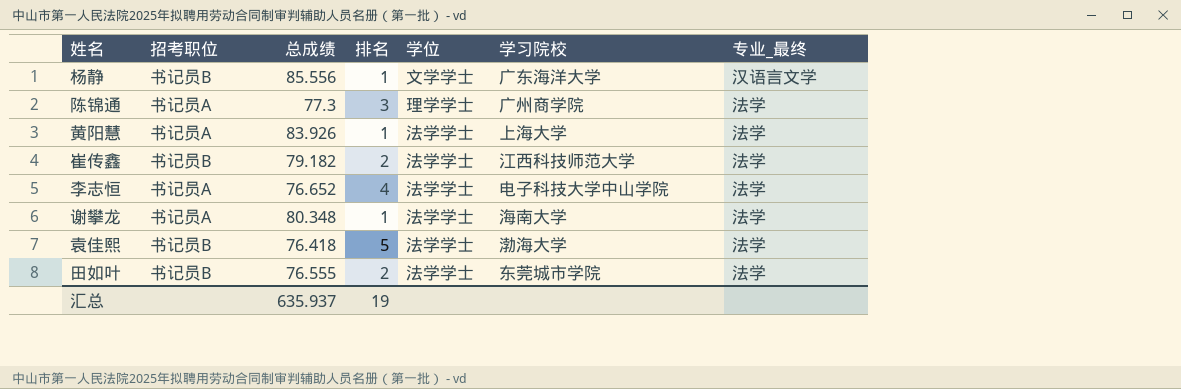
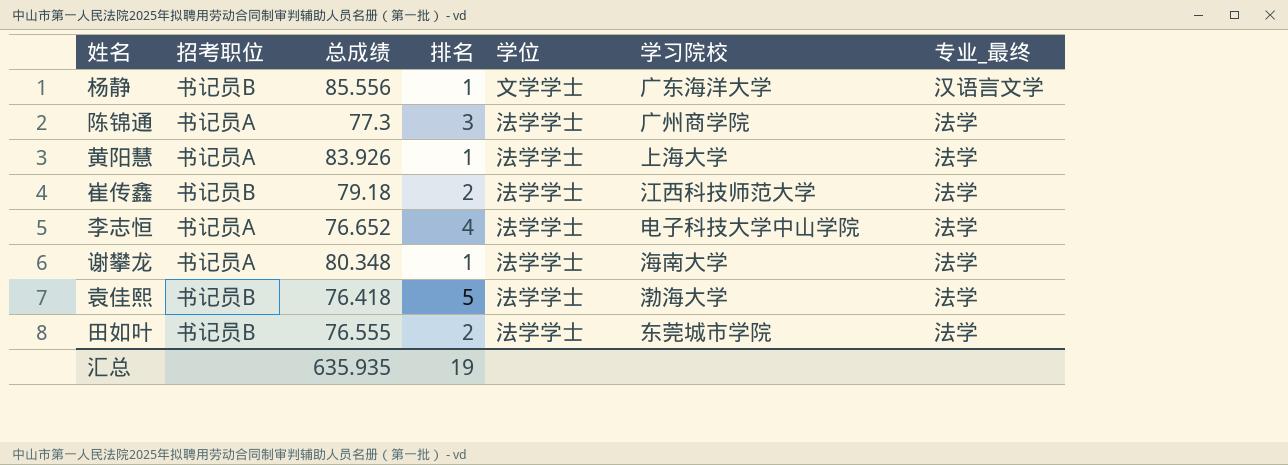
陈锦通 | 学位: 理学学士 -> 法学学士
崔传鑫 | 总成绩: 79.182 -> 79.18
汇总 | 总成绩: 635.937 -> 635.935

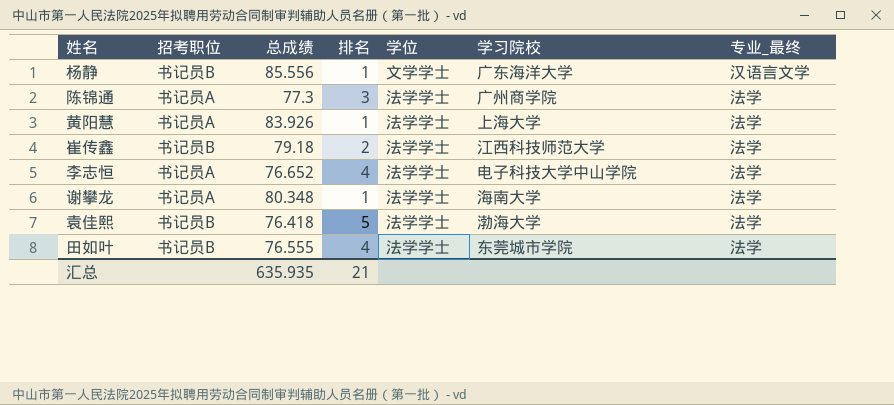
田如叶 | 排名: 2 -> 4
汇总 | 排名: 19 -> 21

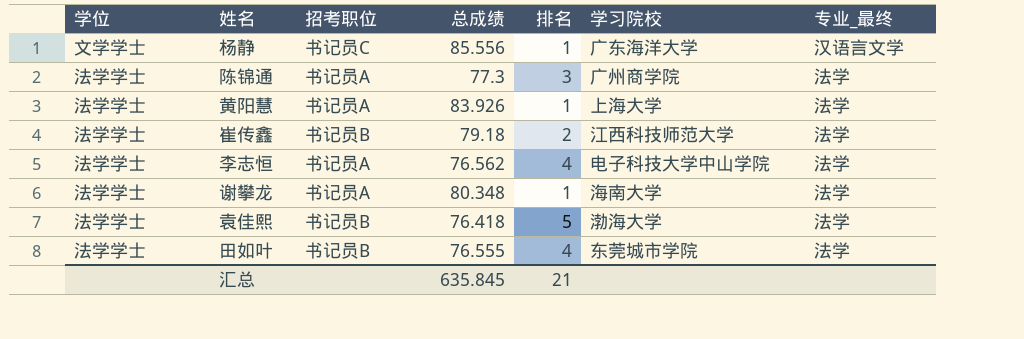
column 学位 | position: 5 -> 1
杨静 | 招考职位: 书记员B -> 书记员C
李志恒 | 总成绩: 76.652 -> 76.562
汇总 | 总成绩: 635.935 -> 635.845

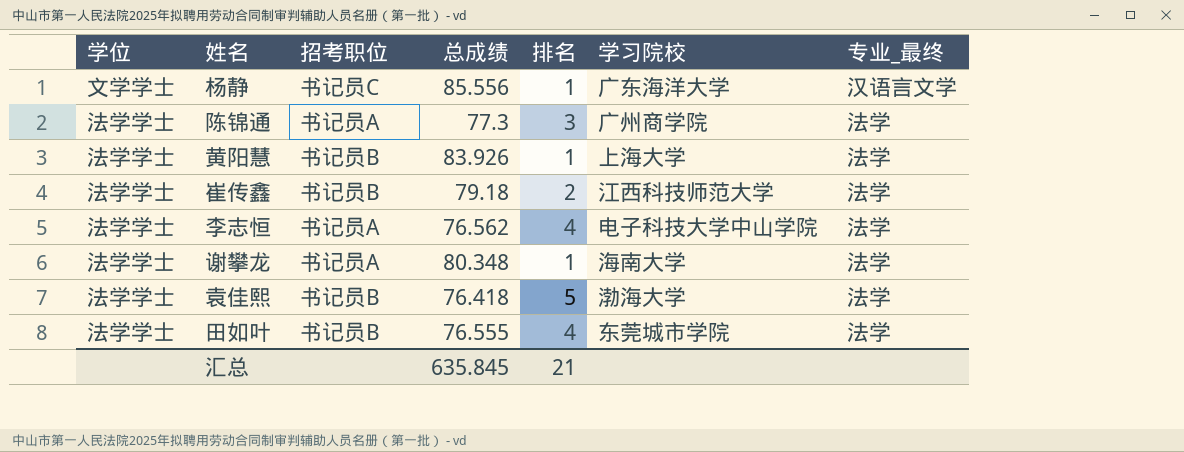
黄阳慧 | 招考职位: 书记员A -> 书记员B

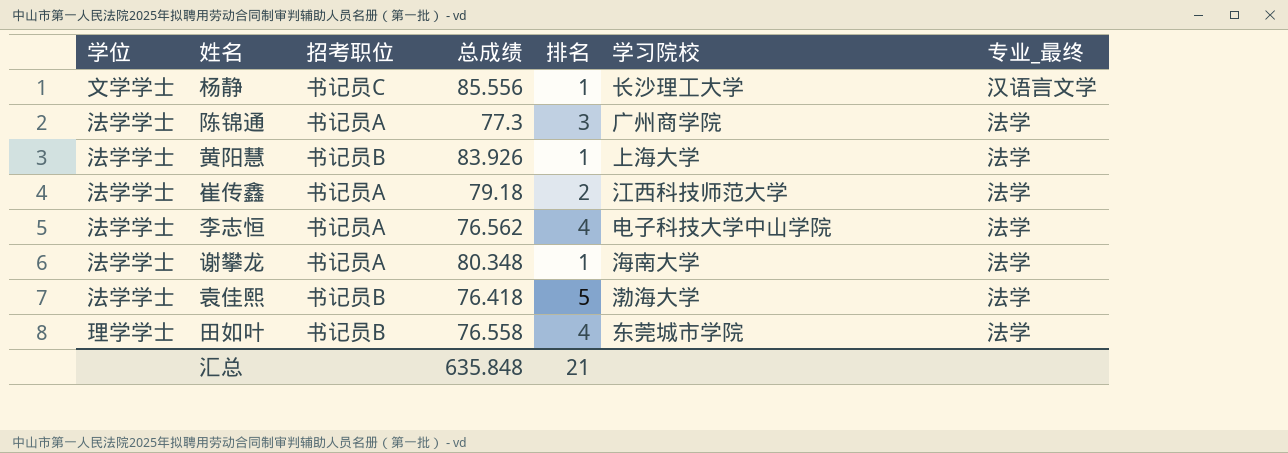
杨静 | 学习院校: 广东海洋大学 -> 长沙理工大学
崔传鑫 | 招考职位: 书记员B -> 书记员A
田如叶 | 学位: 法学学士 -> 理学学士
田如叶 | 总成绩: 76.555 -> 76.558
汇总 | 总成绩: 635.845 -> 635.848

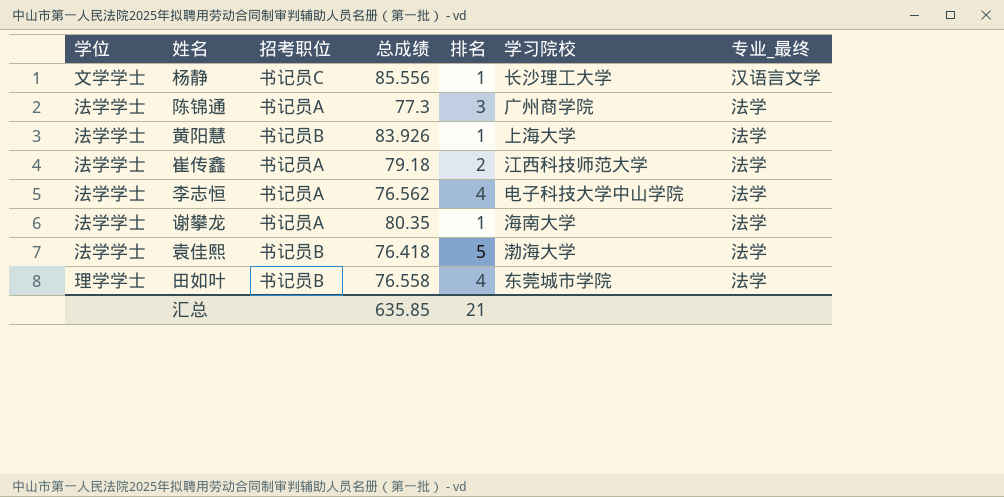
谢攀龙 | 总成绩: 80.348 -> 80.35
汇总 | 总成绩: 635.848 -> 635.85

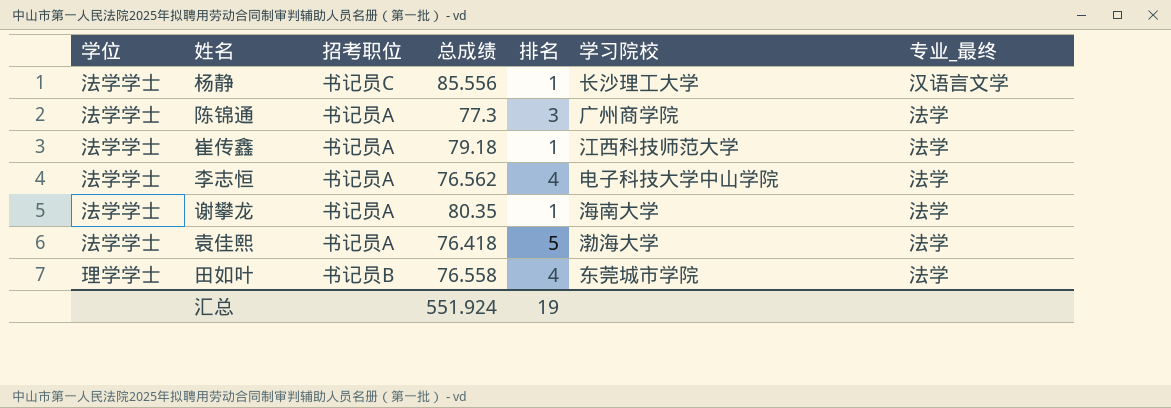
row 黄阳慧: 法学学士 | 书记员B | 83.926 | 1 | 上海大学 | 法学 -> none
杨静 | 学位: 文学学士 -> 法学学士
崔传鑫 | 排名: 2 -> 1
袁佳熙 | 招考职位: 书记员B -> 书记员A
汇总 | 总成绩: 635.85 -> 551.924
汇总 | 排名: 21 -> 19

